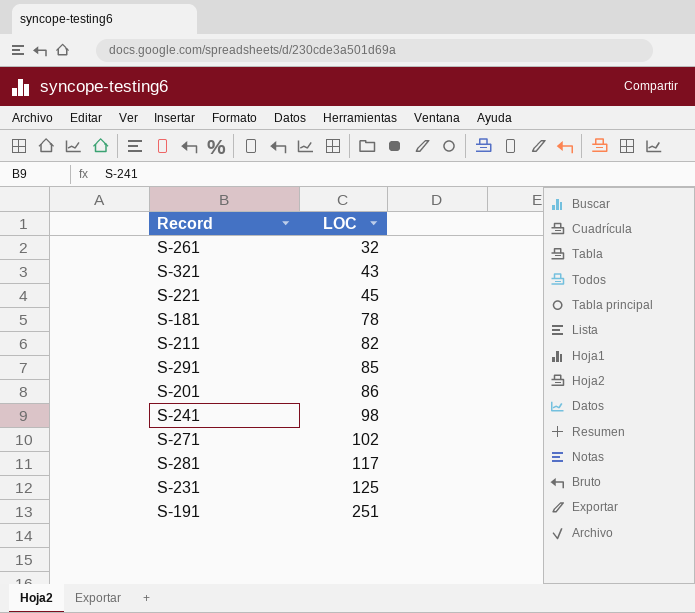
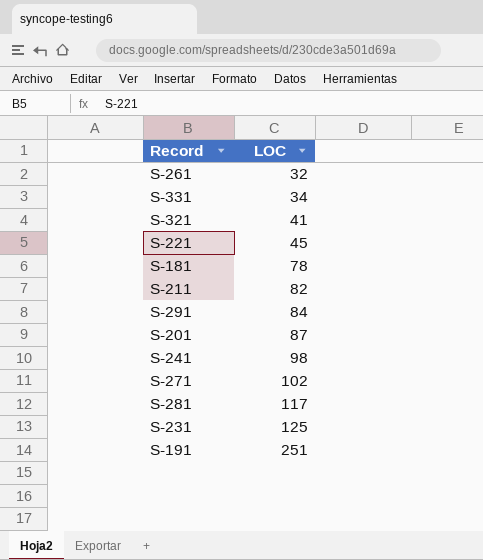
row S-331: none -> 34
S-321 | LOC: 43 -> 41
S-291 | LOC: 85 -> 84
S-201 | LOC: 86 -> 87

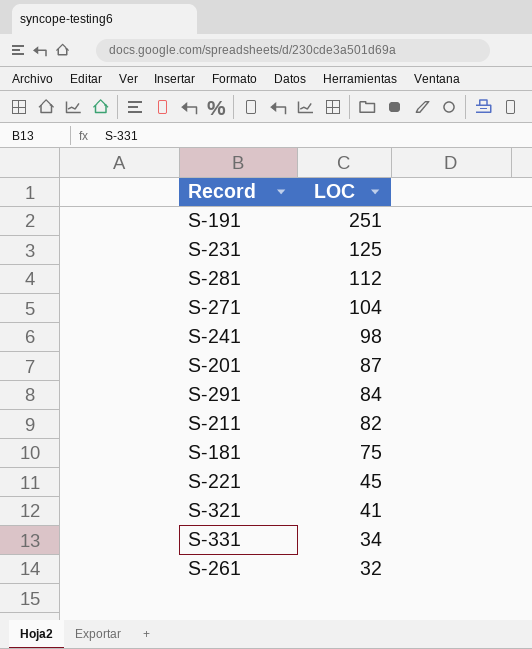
row order: LOC ascending -> LOC descending
S-281 | LOC: 117 -> 112
S-271 | LOC: 102 -> 104
S-181 | LOC: 78 -> 75

